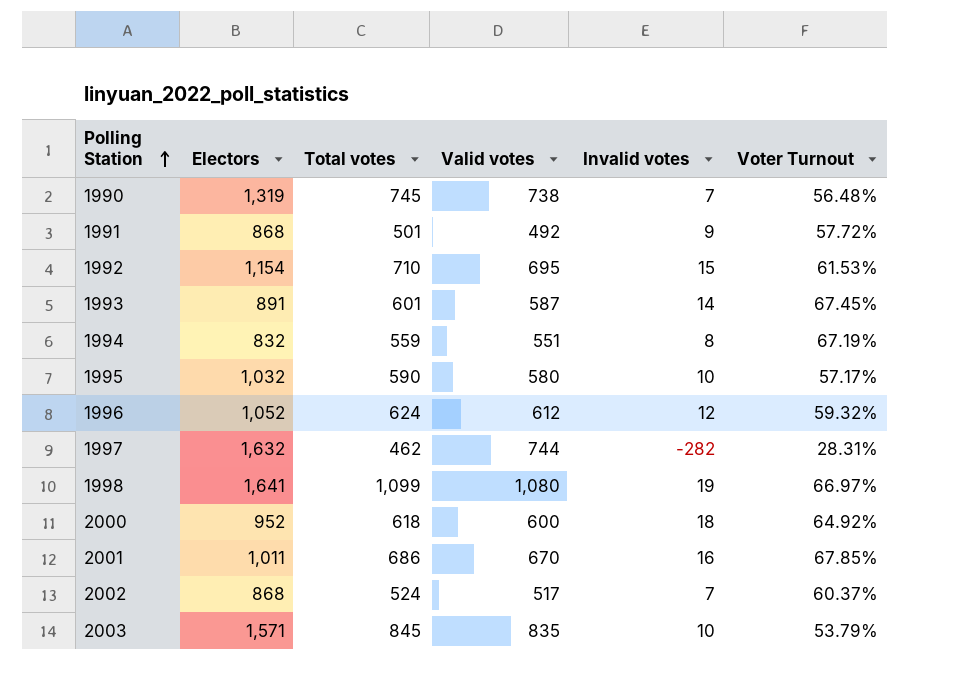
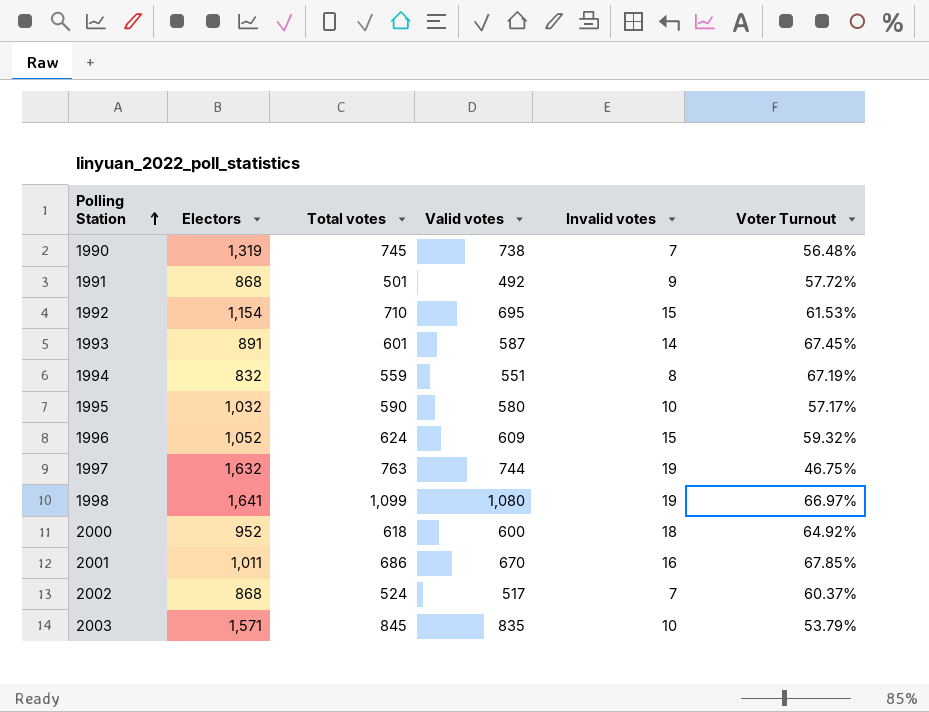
1996 | Valid votes: 612 -> 609
1996 | Invalid votes: 12 -> 15
1997 | Total votes: 462 -> 763
1997 | Invalid votes: -282 -> 19
1997 | Voter Turnout: 28.31% -> 46.75%

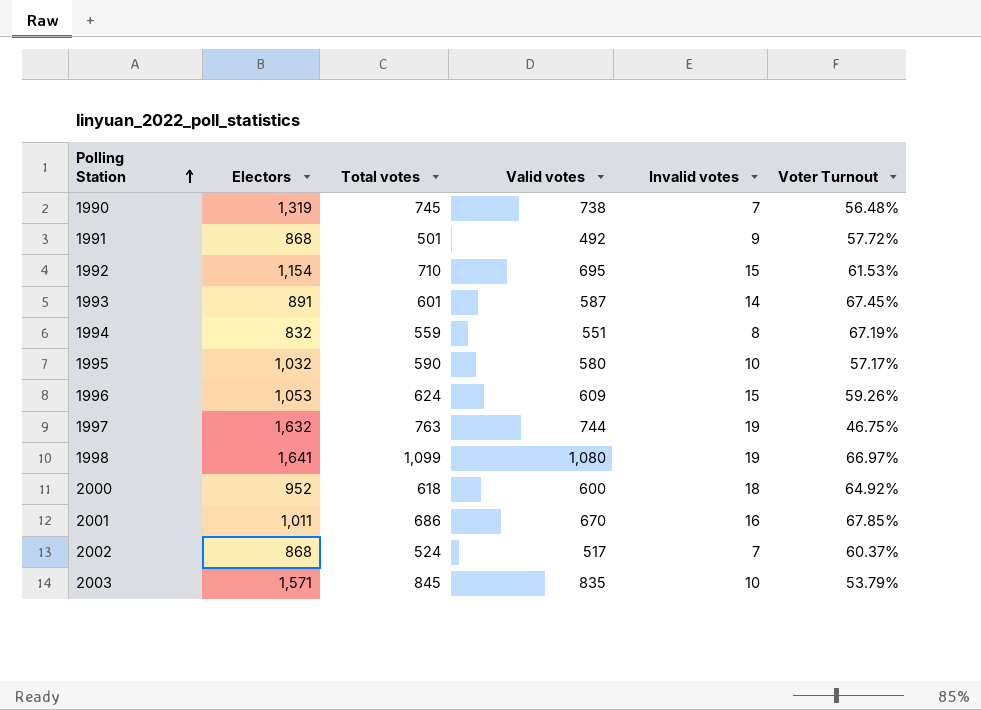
1996 | Electors: 1,052 -> 1,053
1996 | Voter Turnout: 59.32% -> 59.26%

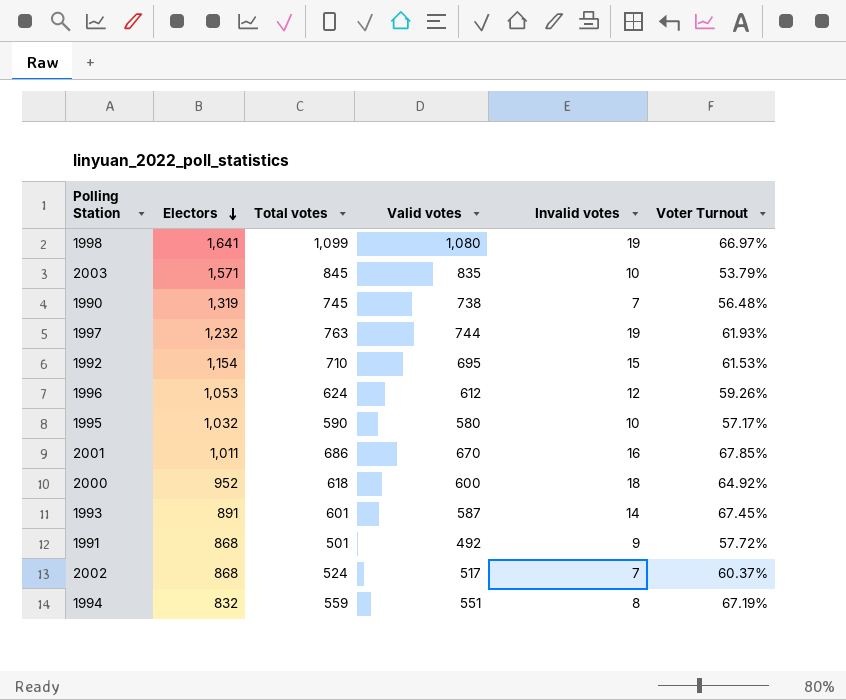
row order: Polling Station ascending -> Electors descending
1997 | Electors: 1,632 -> 1,232
1997 | Voter Turnout: 46.75% -> 61.93%
1996 | Valid votes: 609 -> 612
1996 | Invalid votes: 15 -> 12

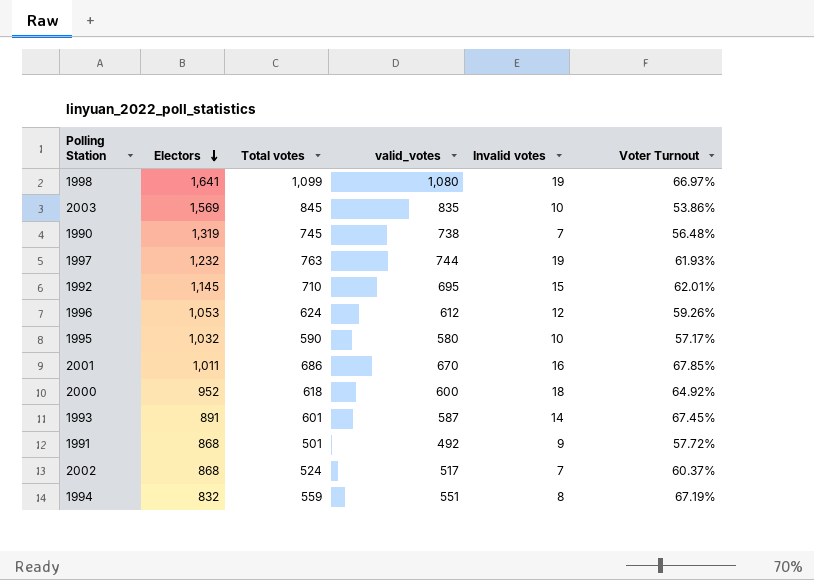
column name: Valid votes -> valid_votes
2003 | Electors: 1,571 -> 1,569
2003 | Voter Turnout: 53.79% -> 53.86%
1992 | Electors: 1,154 -> 1,145
1992 | Voter Turnout: 61.53% -> 62.01%

